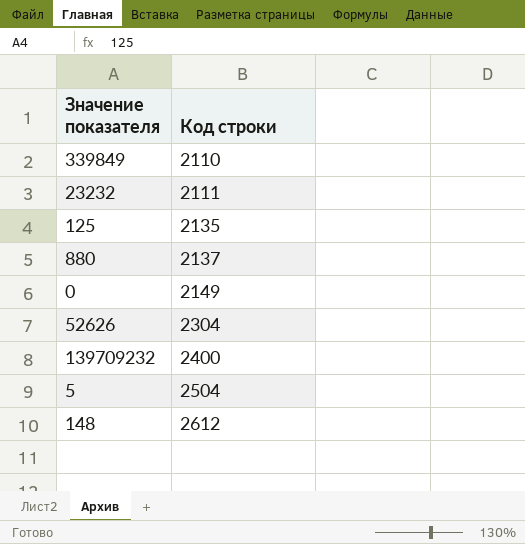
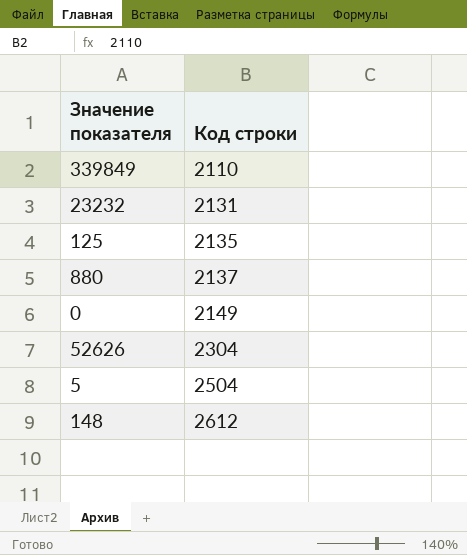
row 139709232: 2400 -> none
23232 | Код строки: 2111 -> 2131

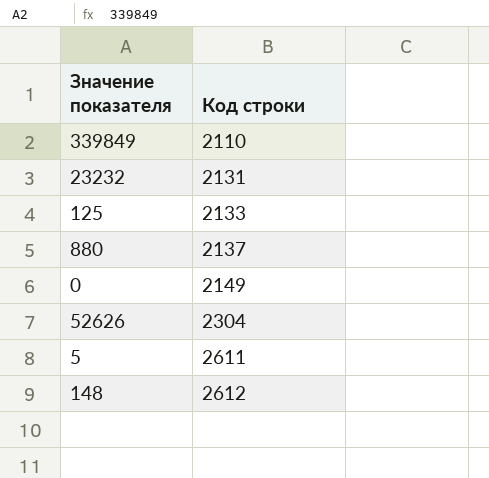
125 | Код строки: 2135 -> 2133
5 | Код строки: 2504 -> 2611

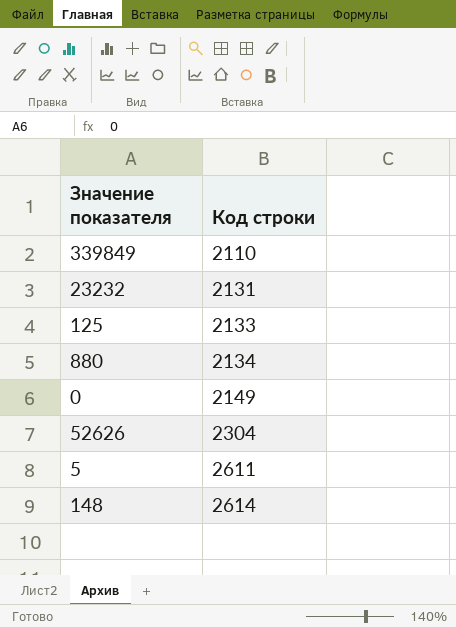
880 | Код строки: 2137 -> 2134
148 | Код строки: 2612 -> 2614

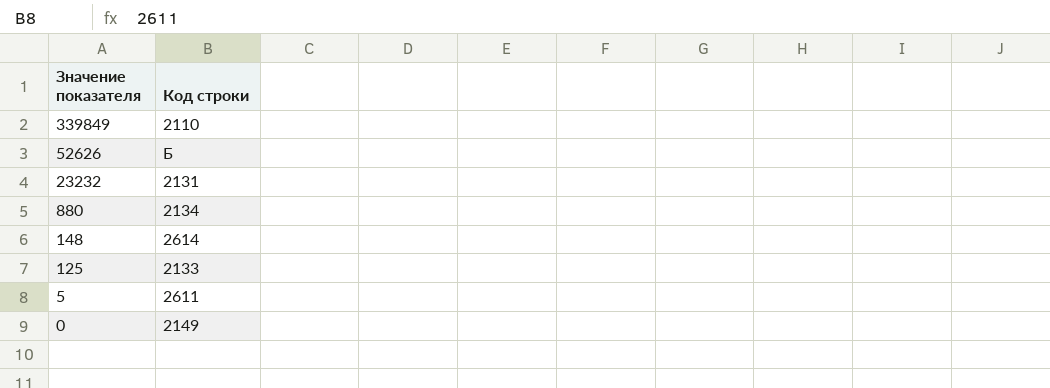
row order: Код строки ascending -> Значение показателя descending
52626 | Код строки: 2304 -> Б

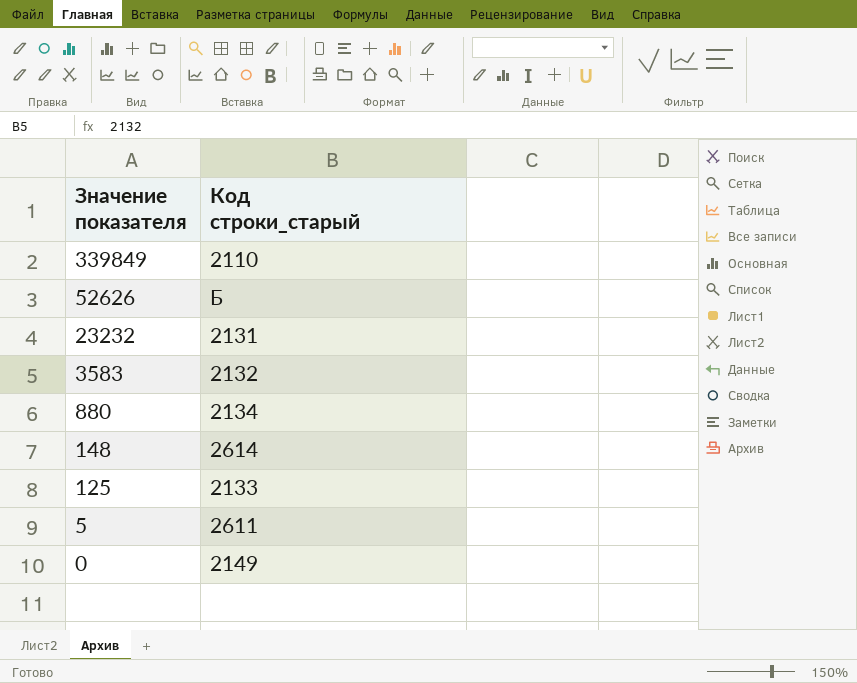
column name: Код строки -> Код строки_старый
row 3583: none -> 2132

